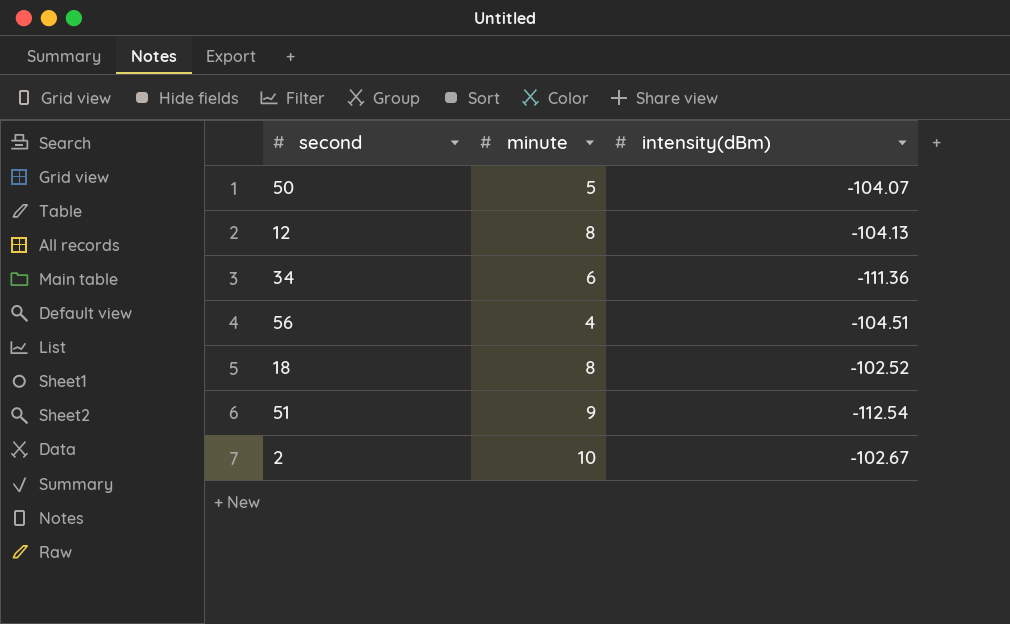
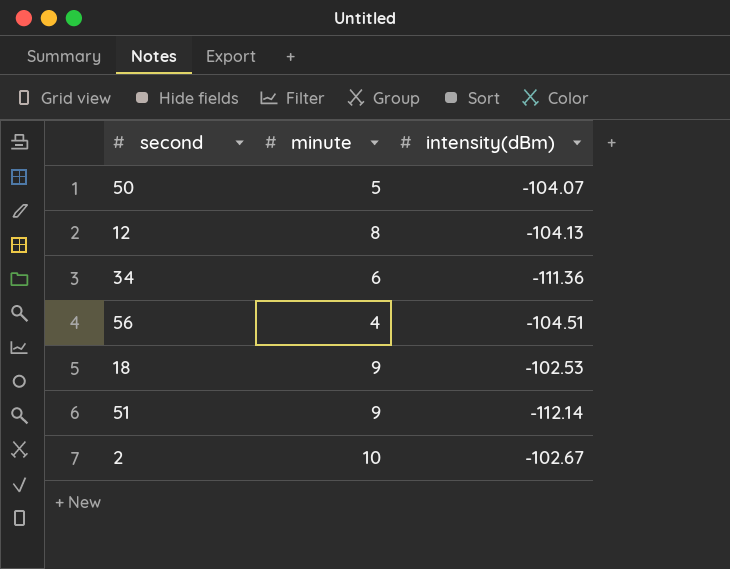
18 | minute: 8 -> 9
18 | intensity(dBm): -102.52 -> -102.53
51 | intensity(dBm): -112.54 -> -112.14

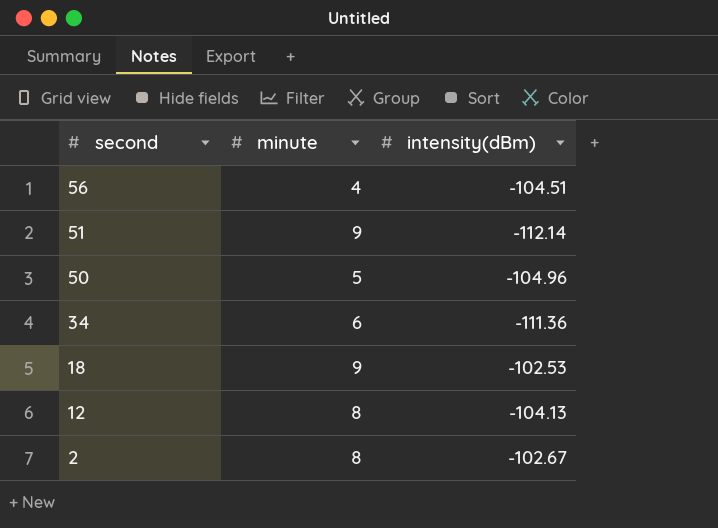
row order: none -> second descending
50 | intensity(dBm): -104.07 -> -104.96
2 | minute: 10 -> 8

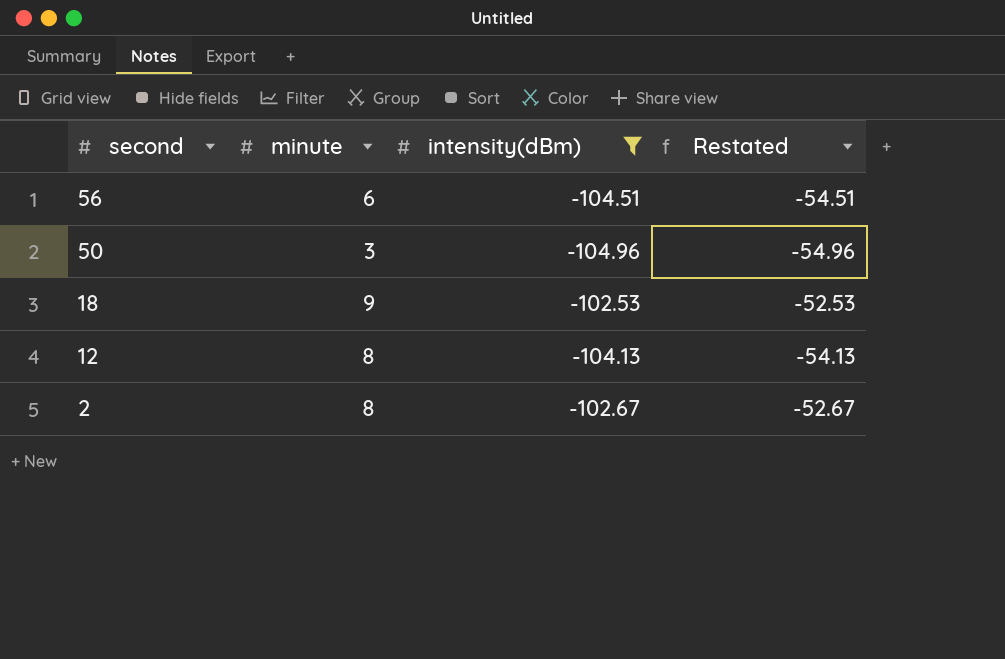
filter: none -> intensity(dBm) >= -104.96
column Restated | formula: none -> [intensity(dBm)] + 50
56 | minute: 4 -> 6
50 | minute: 5 -> 3

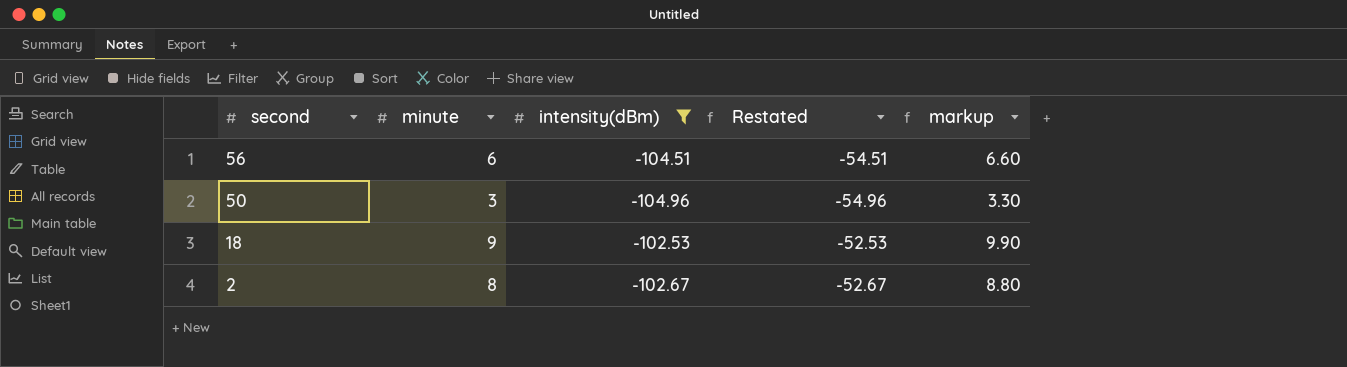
column markup | formula: none -> [minute] * 1.1
row 12: 8 | -104.13 | -54.13 -> none

